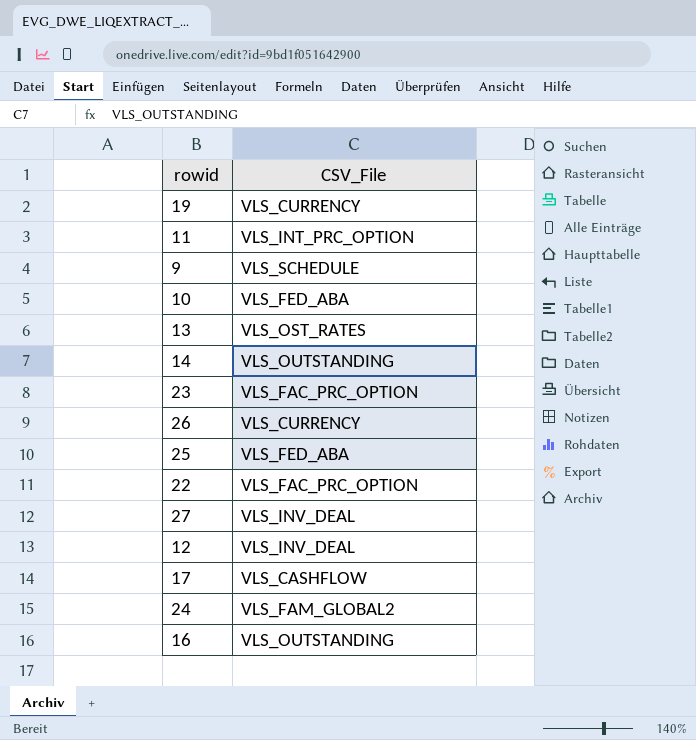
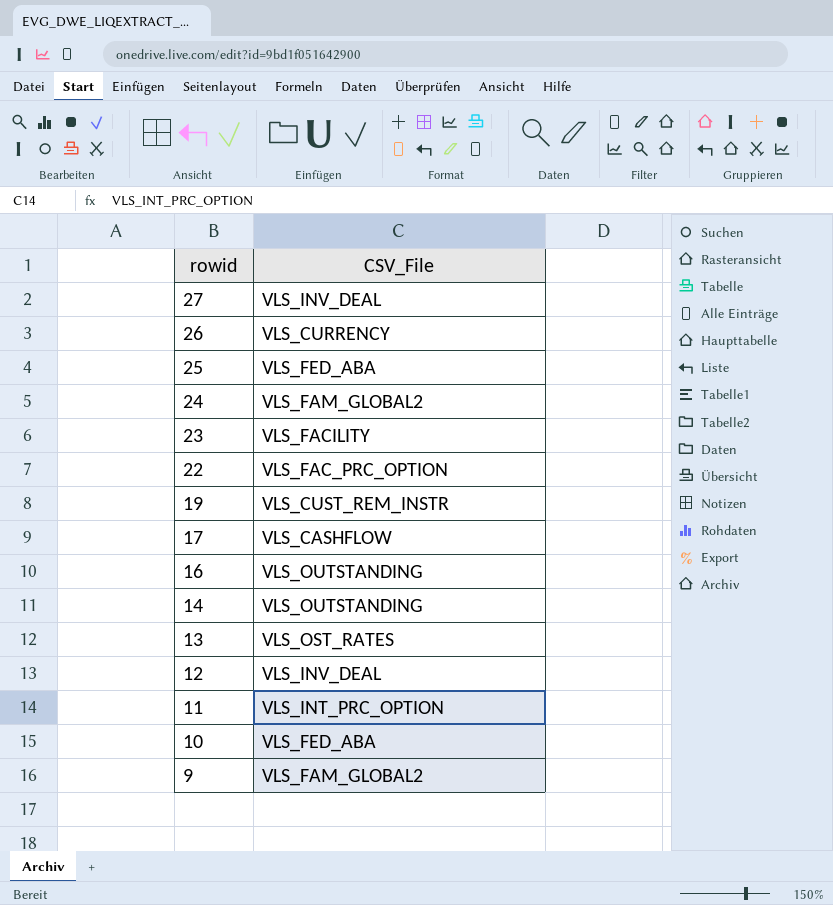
row order: none -> rowid descending
23 | CSV_File: VLS_FAC_PRC_OPTION -> VLS_FACILITY
19 | CSV_File: VLS_CURRENCY -> VLS_CUST_REM_INSTR
9 | CSV_File: VLS_SCHEDULE -> VLS_FAM_GLOBAL2

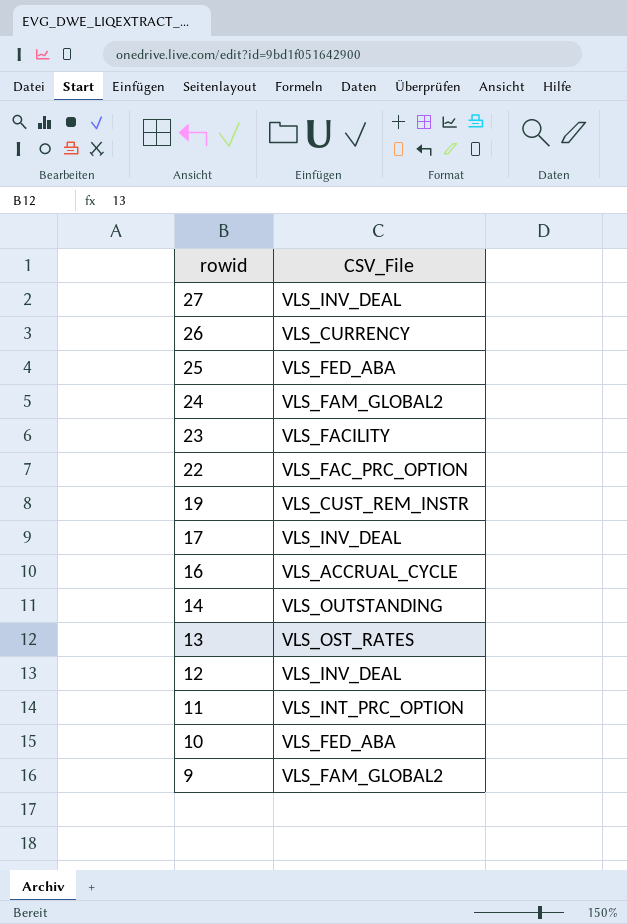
17 | CSV_File: VLS_CASHFLOW -> VLS_INV_DEAL
16 | CSV_File: VLS_OUTSTANDING -> VLS_ACCRUAL_CYCLE

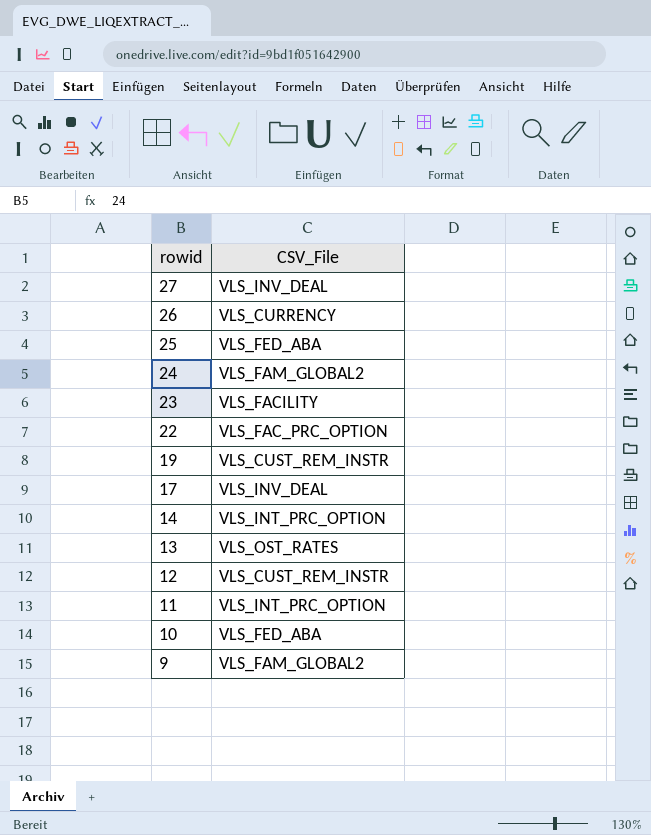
row 16: VLS_ACCRUAL_CYCLE -> none
14 | CSV_File: VLS_OUTSTANDING -> VLS_INT_PRC_OPTION
12 | CSV_File: VLS_INV_DEAL -> VLS_CUST_REM_INSTR

